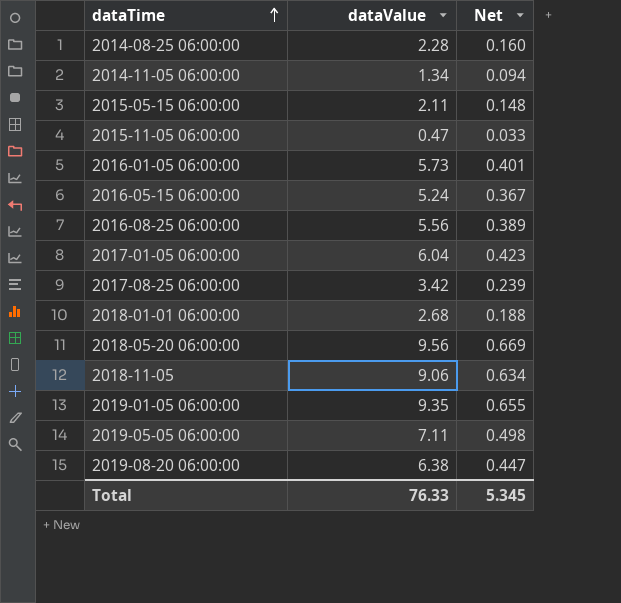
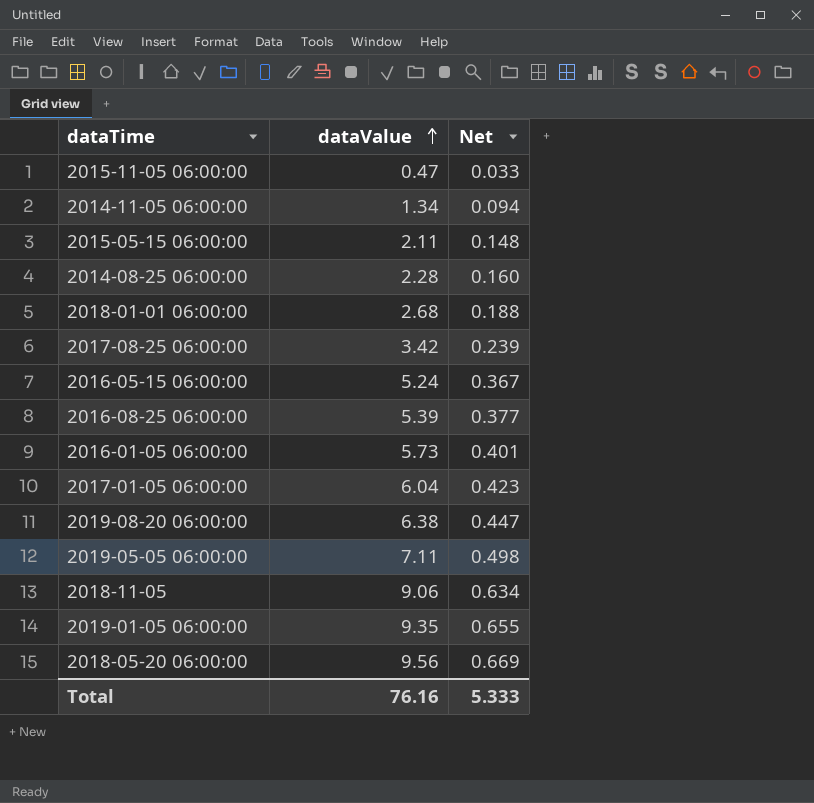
row order: dataTime ascending -> dataValue ascending
2016-08-25 06:00:00 | dataValue: 5.56 -> 5.39
2016-08-25 06:00:00 | Net: 0.389 -> 0.377
Total | dataValue: 76.33 -> 76.16
Total | Net: 5.345 -> 5.333

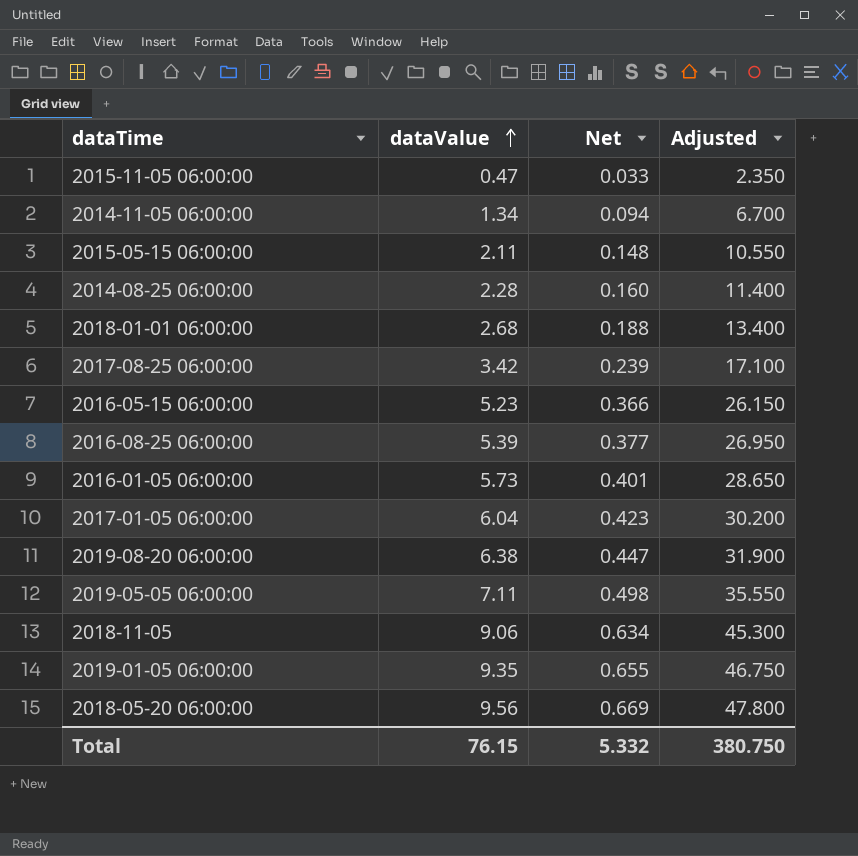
column Adjusted | formula: none -> [dataValue] * 5
2016-05-15 06:00:00 | dataValue: 5.24 -> 5.23
2016-05-15 06:00:00 | Net: 0.367 -> 0.366
Total | dataValue: 76.16 -> 76.15
Total | Net: 5.333 -> 5.332

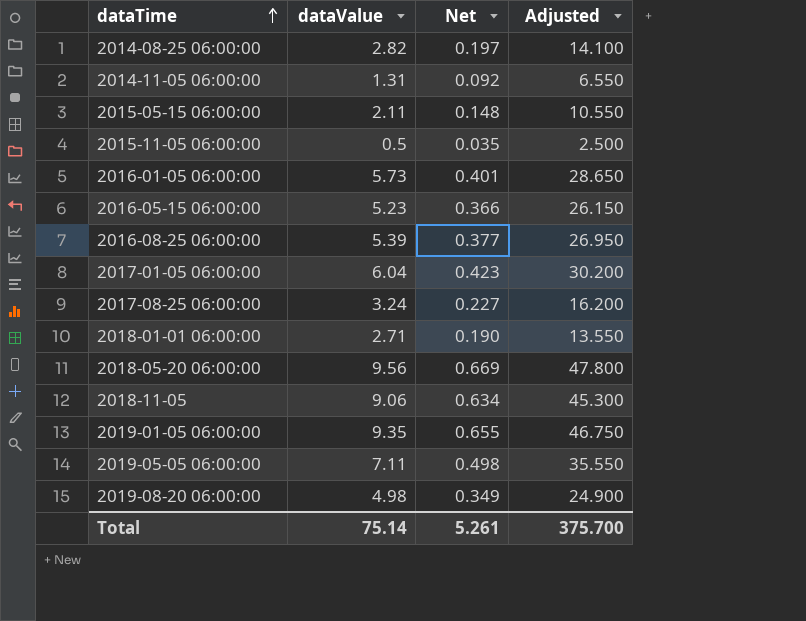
row order: dataValue ascending -> dataTime ascending
2014-08-25 06:00:00 | dataValue: 2.28 -> 2.82
2014-08-25 06:00:00 | Net: 0.160 -> 0.197
2014-08-25 06:00:00 | Adjusted: 11.400 -> 14.100
2014-11-05 06:00:00 | dataValue: 1.34 -> 1.31
2014-11-05 06:00:00 | Net: 0.094 -> 0.092
2014-11-05 06:00:00 | Adjusted: 6.700 -> 6.550
2015-11-05 06:00:00 | dataValue: 0.47 -> 0.5
2015-11-05 06:00:00 | Net: 0.033 -> 0.035
2015-11-05 06:00:00 | Adjusted: 2.350 -> 2.500
2017-08-25 06:00:00 | dataValue: 3.42 -> 3.24
2017-08-25 06:00:00 | Net: 0.239 -> 0.227
2017-08-25 06:00:00 | Adjusted: 17.100 -> 16.200
2018-01-01 06:00:00 | dataValue: 2.68 -> 2.71
2018-01-01 06:00:00 | Net: 0.188 -> 0.190
2018-01-01 06:00:00 | Adjusted: 13.400 -> 13.550
2019-08-20 06:00:00 | dataValue: 6.38 -> 4.98
2019-08-20 06:00:00 | Net: 0.447 -> 0.349
2019-08-20 06:00:00 | Adjusted: 31.900 -> 24.900
Total | dataValue: 76.15 -> 75.14
Total | Net: 5.332 -> 5.261
Total | Adjusted: 380.750 -> 375.700

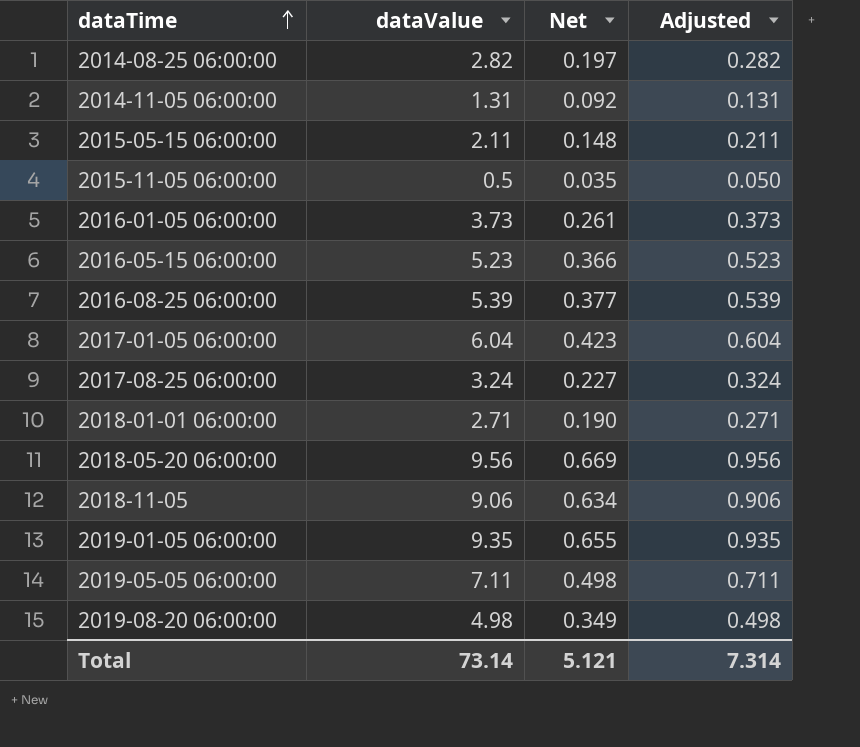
column Adjusted | formula: [dataValue] * 5 -> [dataValue] * 0.1
2016-01-05 06:00:00 | dataValue: 5.73 -> 3.73
2016-01-05 06:00:00 | Net: 0.401 -> 0.261
Total | dataValue: 75.14 -> 73.14
Total | Net: 5.261 -> 5.121
Total | Adjusted: 375.700 -> 7.314

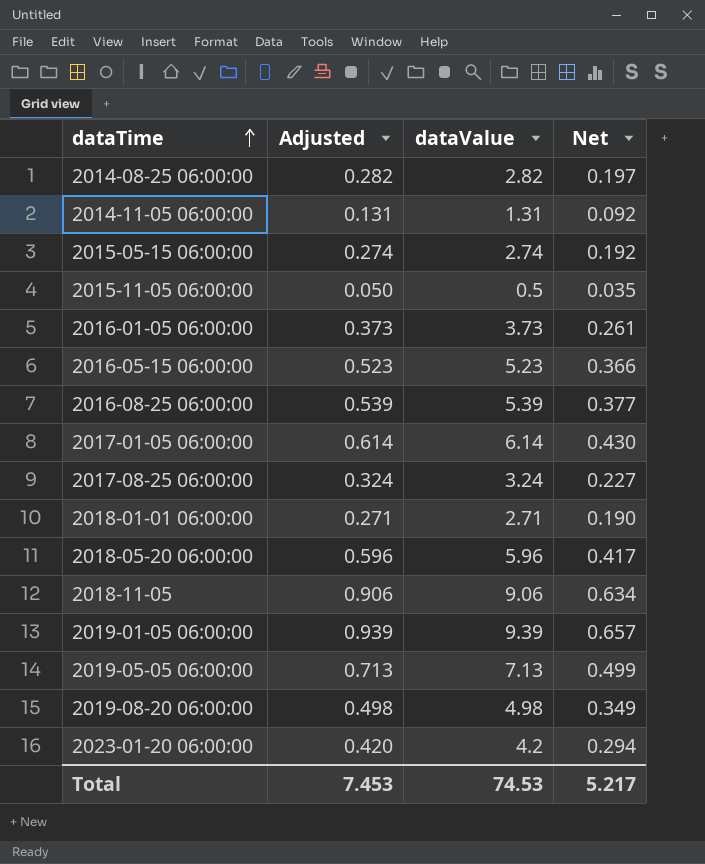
column Adjusted | position: 4 -> 2
2015-05-15 06:00:00 | Adjusted: 0.211 -> 0.274
2015-05-15 06:00:00 | dataValue: 2.11 -> 2.74
2015-05-15 06:00:00 | Net: 0.148 -> 0.192
2017-01-05 06:00:00 | Adjusted: 0.604 -> 0.614
2017-01-05 06:00:00 | dataValue: 6.04 -> 6.14
2017-01-05 06:00:00 | Net: 0.423 -> 0.430
2018-05-20 06:00:00 | Adjusted: 0.956 -> 0.596
2018-05-20 06:00:00 | dataValue: 9.56 -> 5.96
2018-05-20 06:00:00 | Net: 0.669 -> 0.417
2019-01-05 06:00:00 | Adjusted: 0.935 -> 0.939
2019-01-05 06:00:00 | dataValue: 9.35 -> 9.39
2019-01-05 06:00:00 | Net: 0.655 -> 0.657
2019-05-05 06:00:00 | Adjusted: 0.711 -> 0.713
2019-05-05 06:00:00 | dataValue: 7.11 -> 7.13
2019-05-05 06:00:00 | Net: 0.498 -> 0.499
row 2023-01-20 06:00:00: none -> 0.420 | 4.2 | 0.294
Total | Adjusted: 7.314 -> 7.453
Total | dataValue: 73.14 -> 74.53
Total | Net: 5.121 -> 5.217

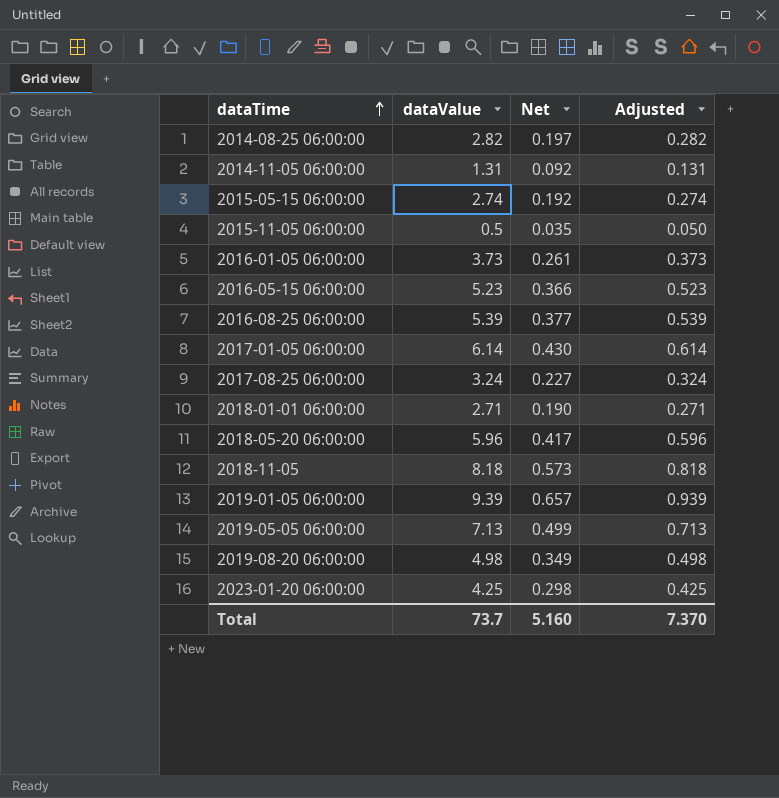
column Adjusted | position: 2 -> 4
2018-11-05 | dataValue: 9.06 -> 8.18
2018-11-05 | Net: 0.634 -> 0.573
2018-11-05 | Adjusted: 0.906 -> 0.818
2023-01-20 06:00:00 | dataValue: 4.2 -> 4.25
2023-01-20 06:00:00 | Net: 0.294 -> 0.298
2023-01-20 06:00:00 | Adjusted: 0.420 -> 0.425
Total | dataValue: 74.53 -> 73.7
Total | Net: 5.217 -> 5.160
Total | Adjusted: 7.453 -> 7.370

